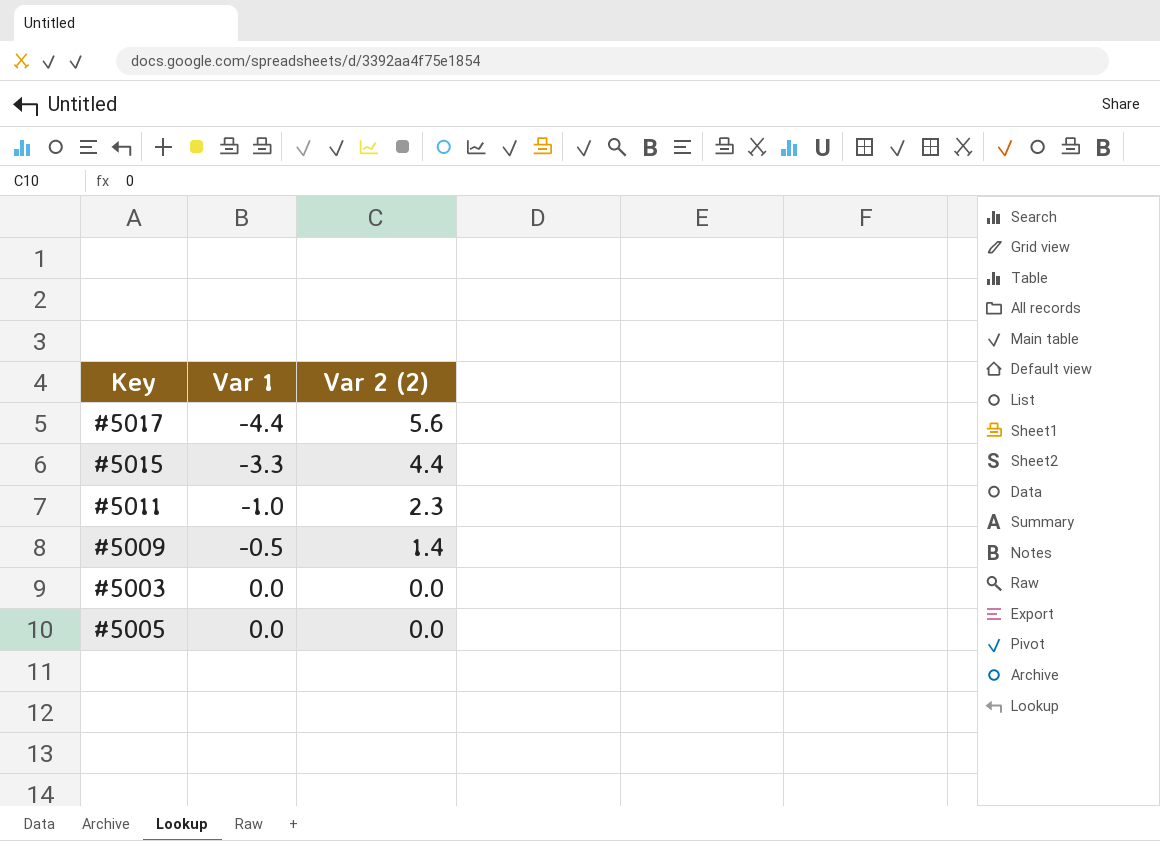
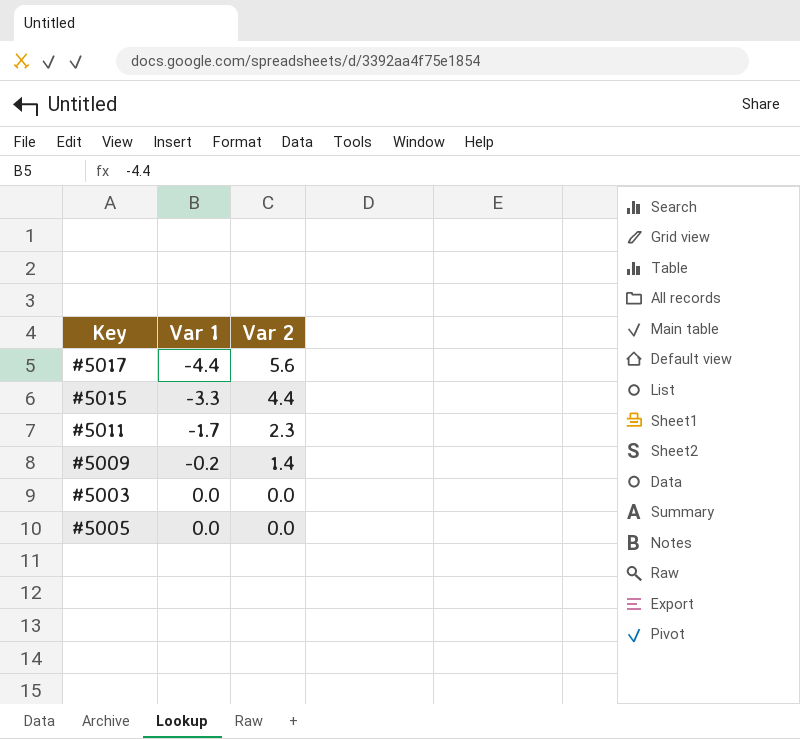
column name: Var 2 (2) -> Var 2
#5011 | Var 1: -1.0 -> -1.7
#5009 | Var 1: -0.5 -> -0.2

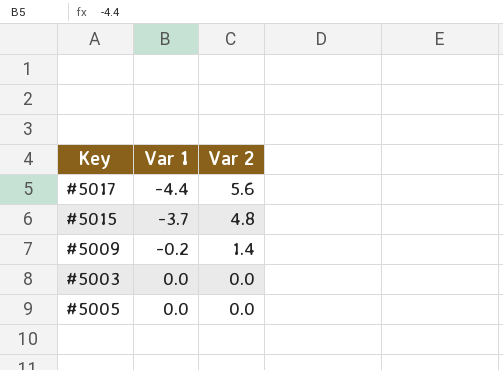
row #5011: -1.7 | 2.3 -> none
#5015 | Var 1: -3.3 -> -3.7
#5015 | Var 2: 4.4 -> 4.8

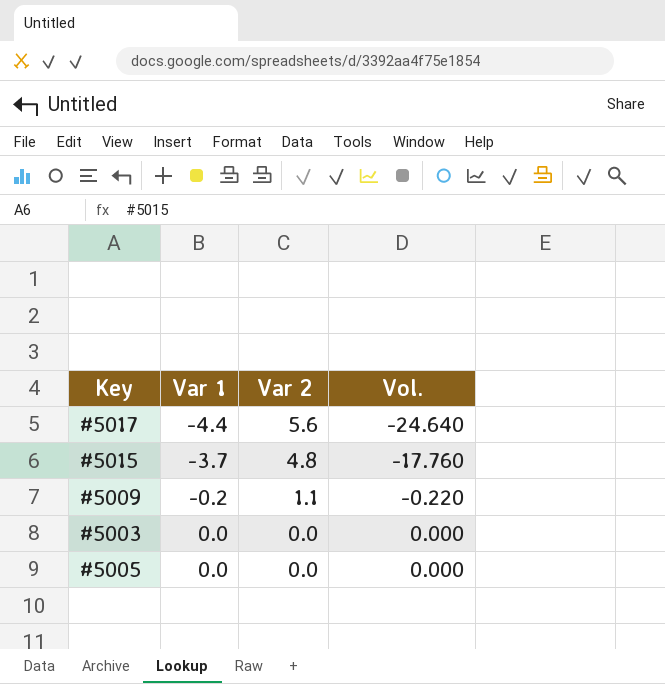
column Vol. | formula: none -> [Var 1] * [Var 2]
#5009 | Var 2: 1.4 -> 1.1

